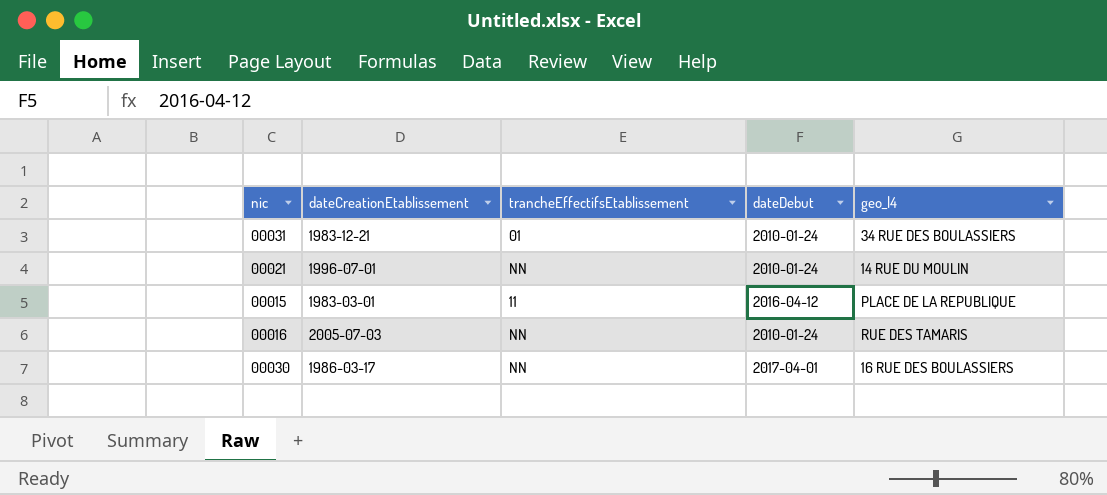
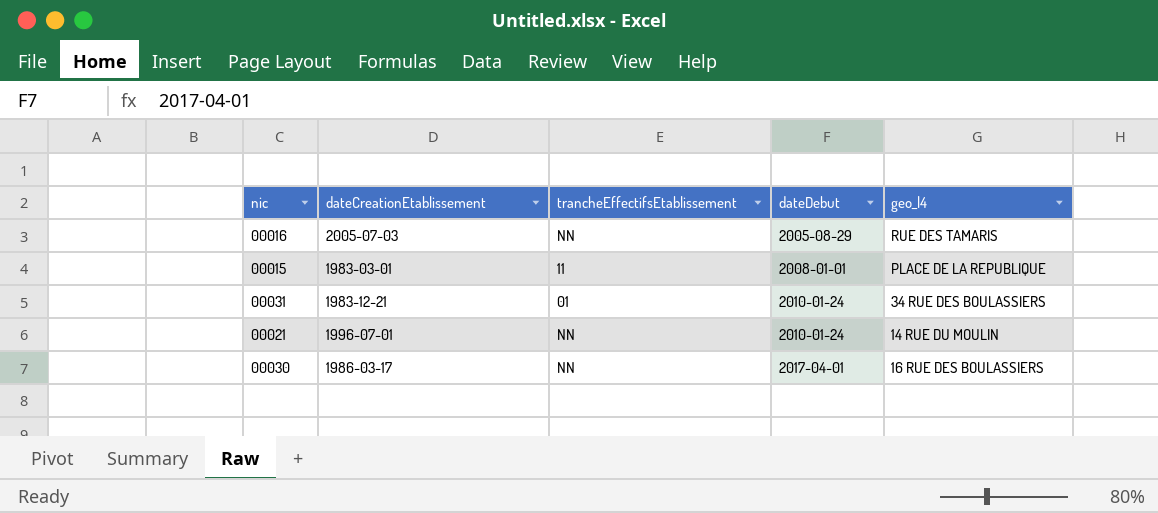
row order: none -> dateDebut ascending
00016 | dateDebut: 2010-01-24 -> 2005-08-29
00015 | dateDebut: 2016-04-12 -> 2008-01-01

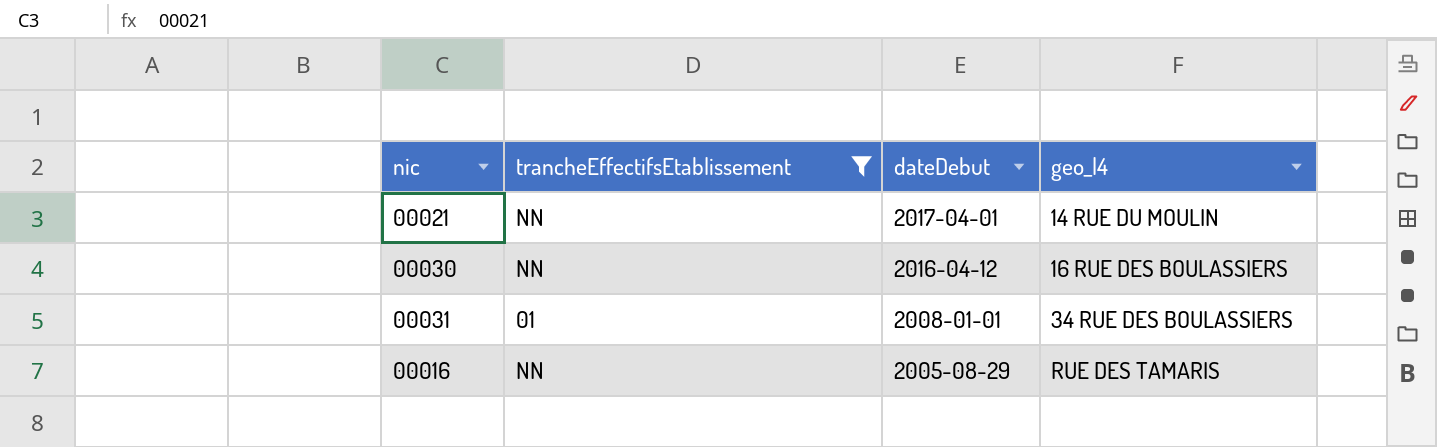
filter: none -> trancheEffectifsEtablissement != 11
row order: dateDebut ascending -> dateDebut descending
column dateCreationEtablissement | position: 2 -> none
00021 | dateDebut: 2010-01-24 -> 2017-04-01
00030 | dateDebut: 2017-04-01 -> 2016-04-12
00031 | dateDebut: 2010-01-24 -> 2008-01-01

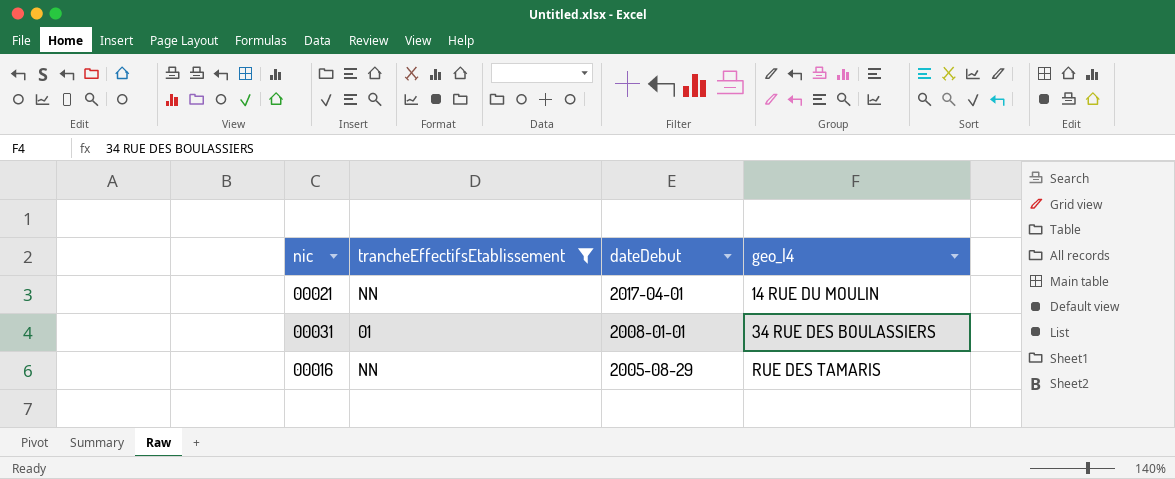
row 00030: NN | 2016-04-12 | 16 RUE DES BOULASSIERS -> none

